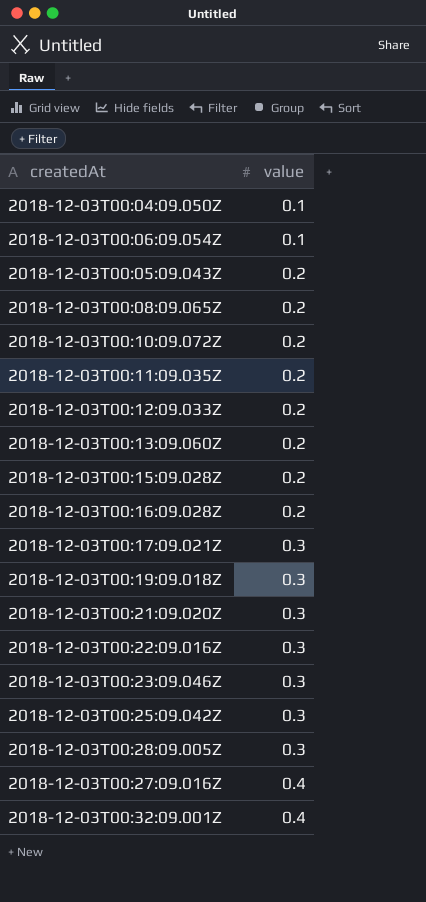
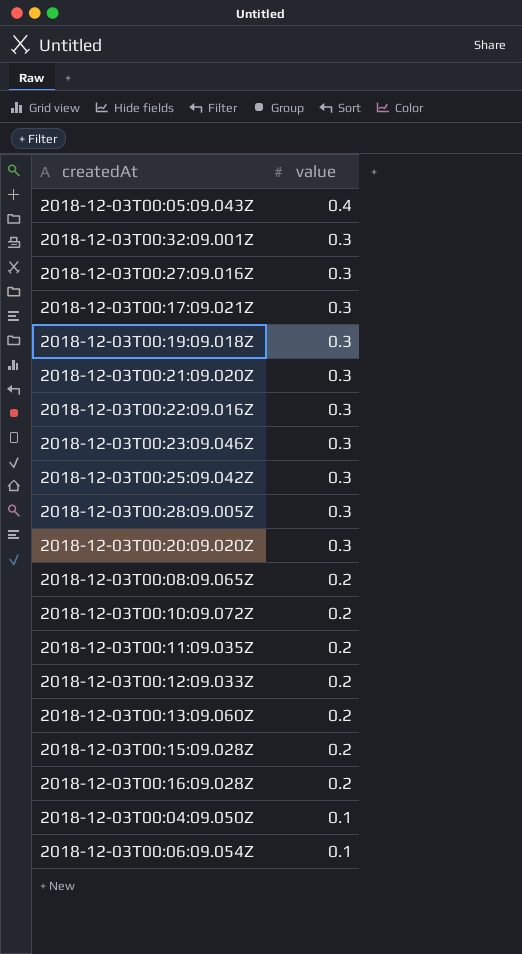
row order: value ascending -> value descending
2018-12-03T00:05:09.043Z | value: 0.2 -> 0.4
2018-12-03T00:32:09.001Z | value: 0.4 -> 0.3
2018-12-03T00:27:09.016Z | value: 0.4 -> 0.3
row 2018-12-03T00:20:09.020Z: none -> 0.3

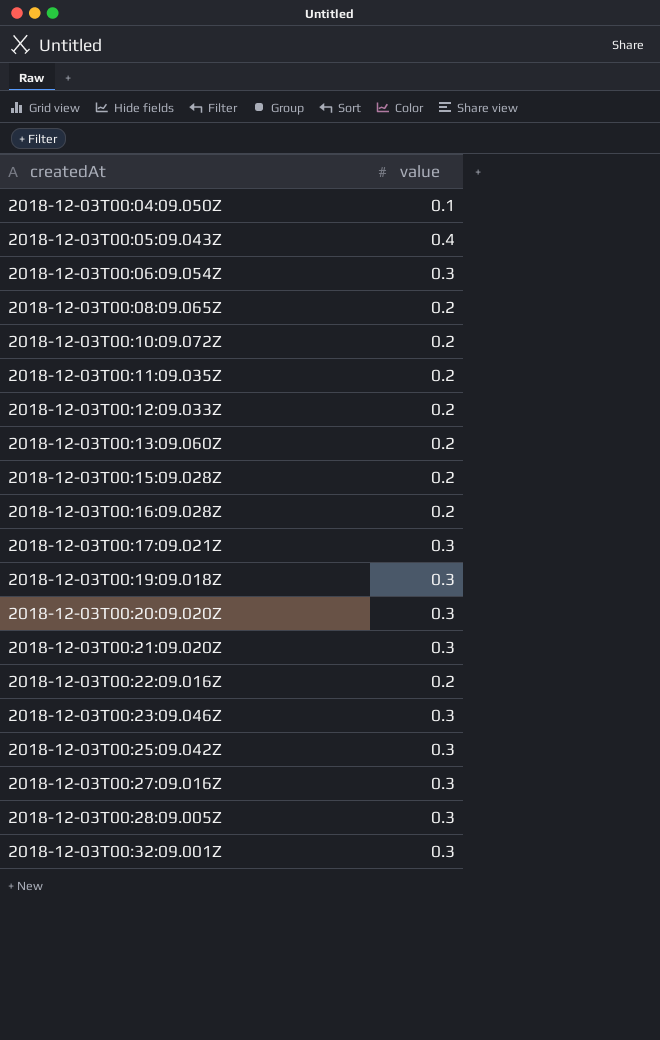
row order: value descending -> createdAt ascending
2018-12-03T00:06:09.054Z | value: 0.1 -> 0.3
2018-12-03T00:22:09.016Z | value: 0.3 -> 0.2

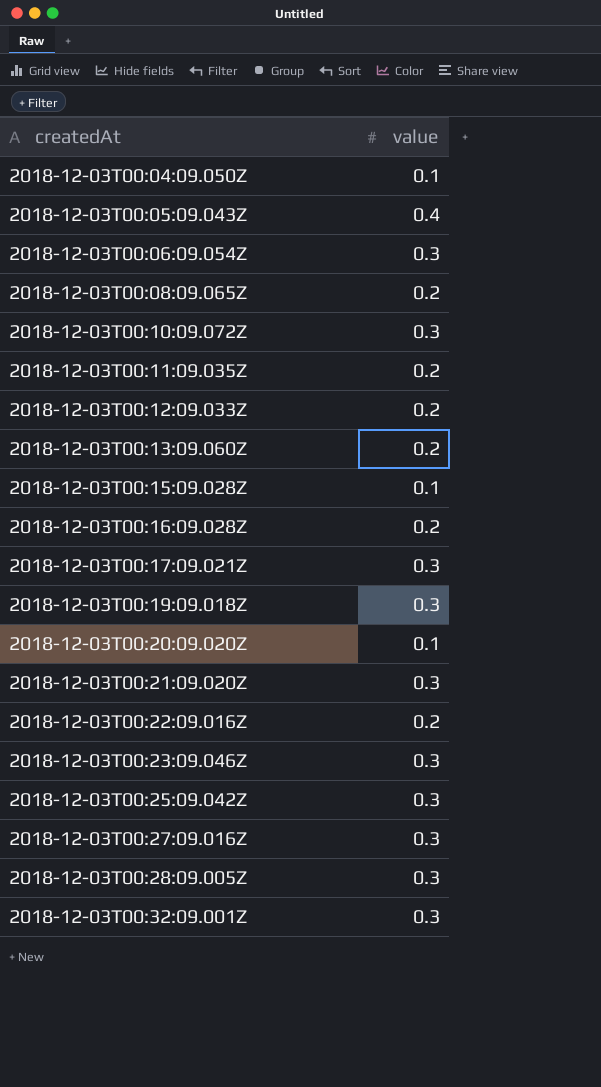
2018-12-03T00:10:09.072Z | value: 0.2 -> 0.3
2018-12-03T00:15:09.028Z | value: 0.2 -> 0.1
2018-12-03T00:20:09.020Z | value: 0.3 -> 0.1

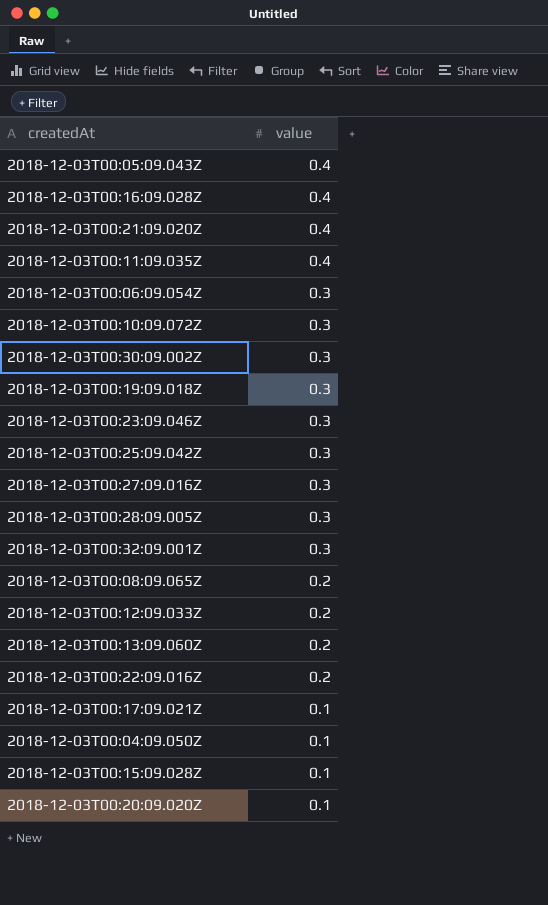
row order: createdAt ascending -> value descending
2018-12-03T00:16:09.028Z | value: 0.2 -> 0.4
2018-12-03T00:21:09.020Z | value: 0.3 -> 0.4
2018-12-03T00:11:09.035Z | value: 0.2 -> 0.4
row 2018-12-03T00:30:09.002Z: none -> 0.3
2018-12-03T00:17:09.021Z | value: 0.3 -> 0.1

